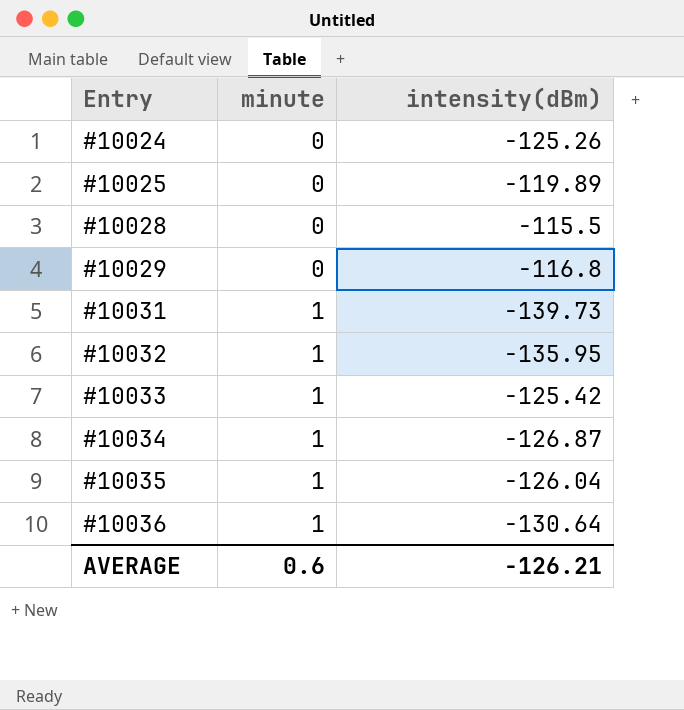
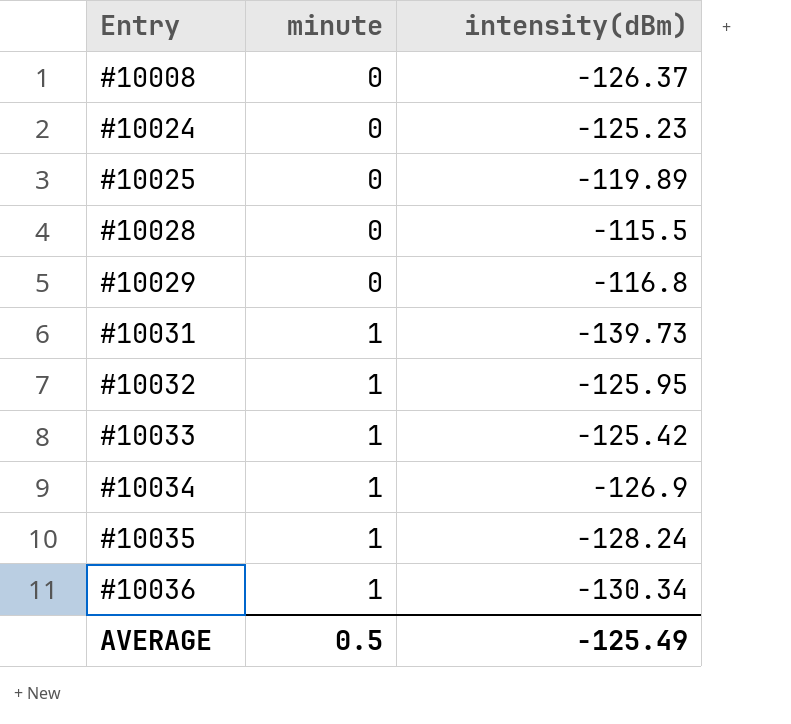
row #10008: none -> 0 | -126.37
#10024 | intensity(dBm): -125.26 -> -125.23
#10032 | intensity(dBm): -135.95 -> -125.95
#10034 | intensity(dBm): -126.87 -> -126.9
#10035 | intensity(dBm): -126.04 -> -128.24
#10036 | intensity(dBm): -130.64 -> -130.34
AVERAGE | minute: 0.6 -> 0.5
AVERAGE | intensity(dBm): -126.21 -> -125.49

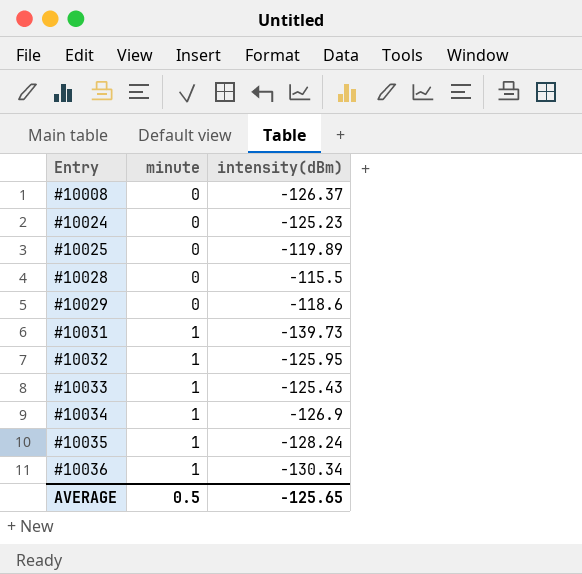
#10029 | intensity(dBm): -116.8 -> -118.6
#10033 | intensity(dBm): -125.42 -> -125.43
AVERAGE | intensity(dBm): -125.49 -> -125.65

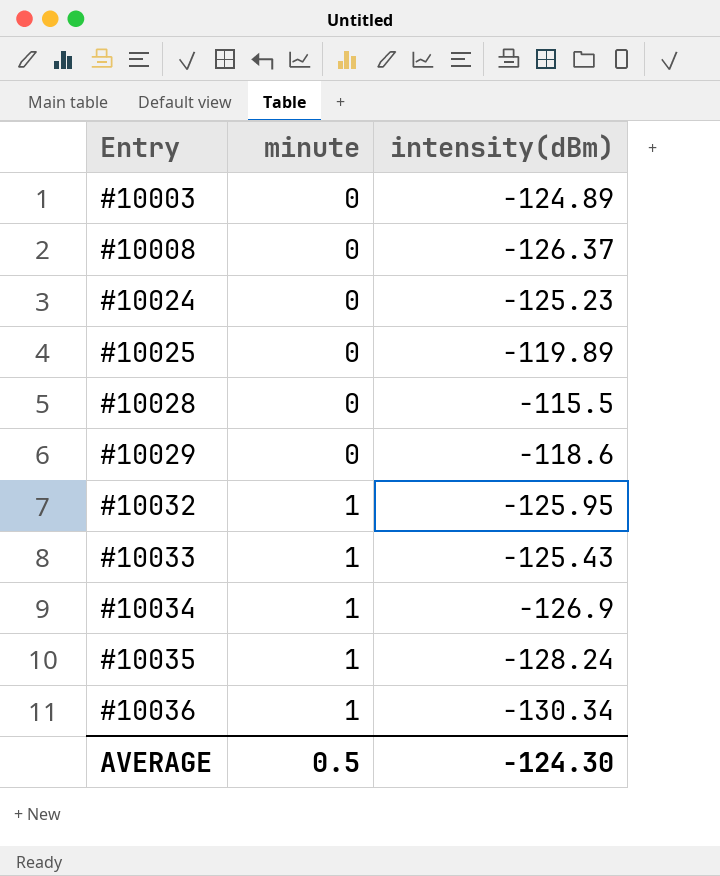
row #10031: 1 | -139.73 -> none
row #10003: none -> 0 | -124.89
AVERAGE | intensity(dBm): -125.65 -> -124.30

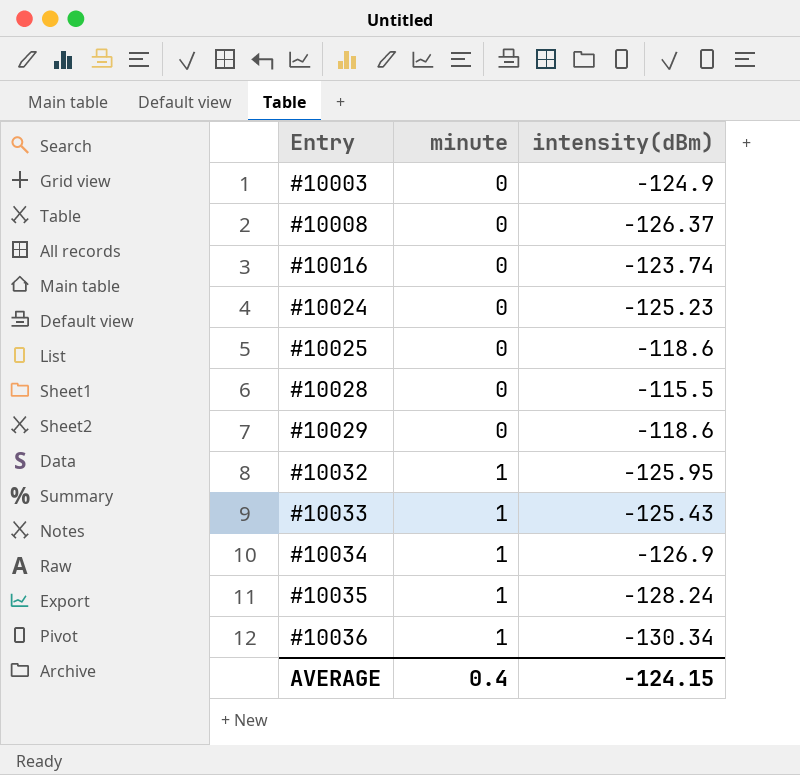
#10003 | intensity(dBm): -124.89 -> -124.9
row #10016: none -> 0 | -123.74
#10025 | intensity(dBm): -119.89 -> -118.6
AVERAGE | minute: 0.5 -> 0.4
AVERAGE | intensity(dBm): -124.30 -> -124.15

